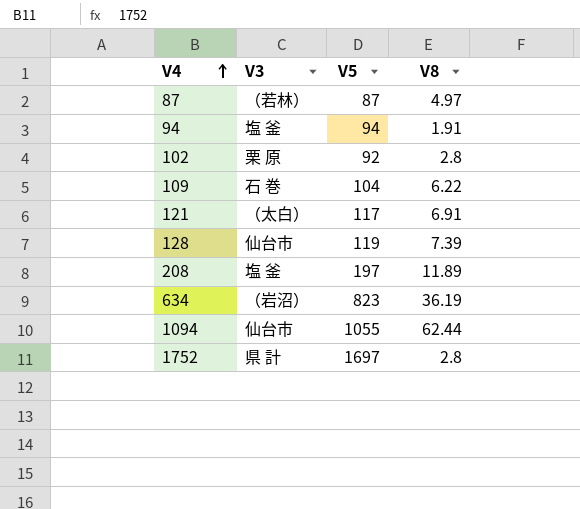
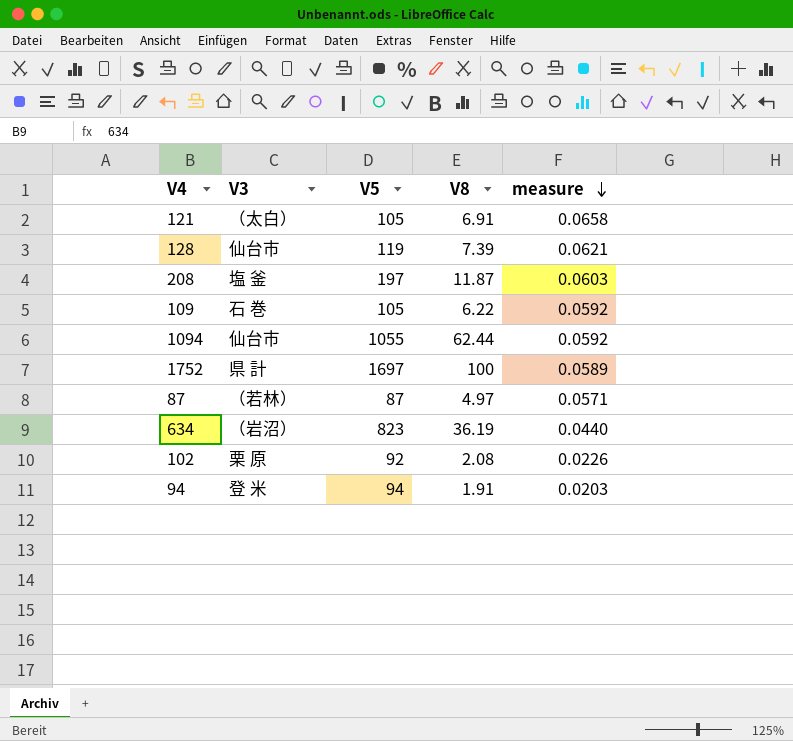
row order: V4 ascending -> measure descending
column measure | formula: none -> [V8] / [V5]
121 | V5: 117 -> 105
208 | V8: 11.89 -> 11.87
109 | V5: 104 -> 105
1752 | V8: 2.8 -> 100
102 | V8: 2.8 -> 2.08
94 | V3: 塩 釜 -> 登 米

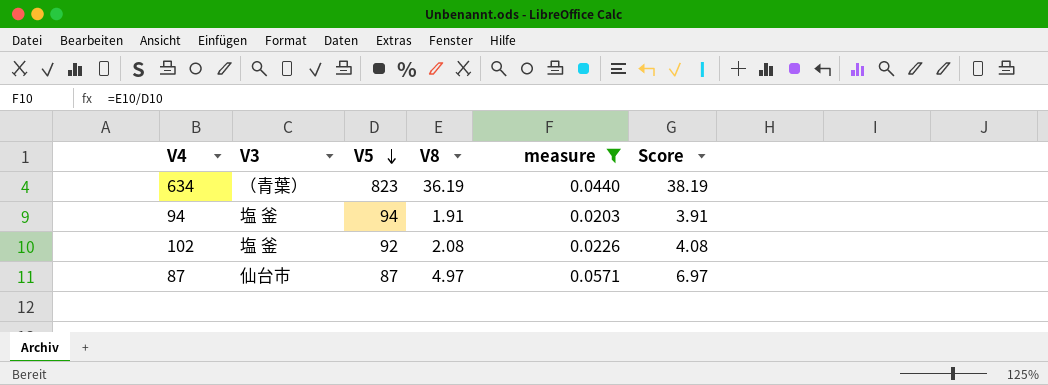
filter: none -> measure <= 0.0571
row order: measure descending -> V5 descending
column Score | formula: none -> [V8] + 2
634 | V3: （岩沼） -> （青葉）
94 | V3: 登 米 -> 塩 釜
102 | V3: 栗 原 -> 塩 釜
87 | V3: （若林） -> 仙台市

